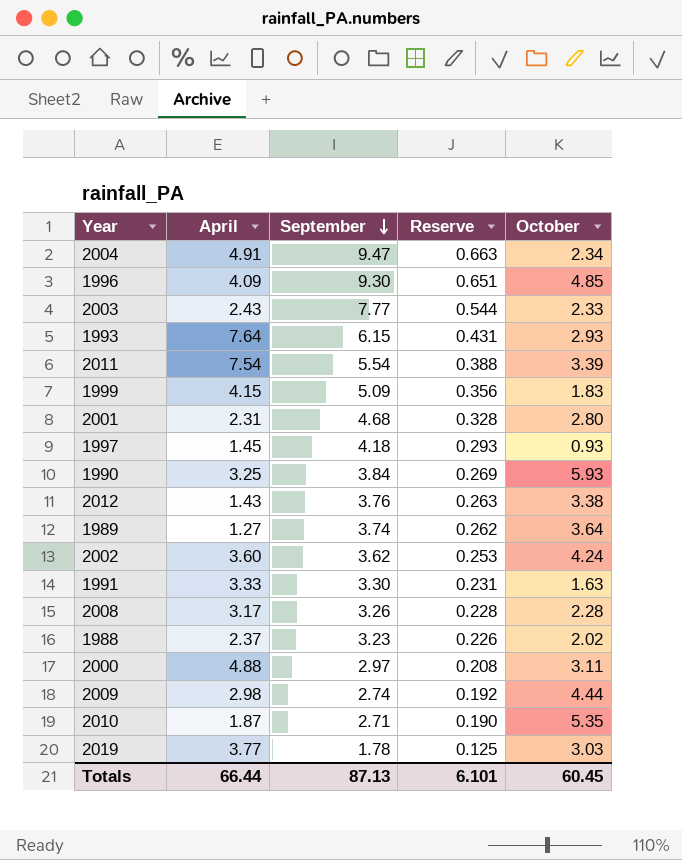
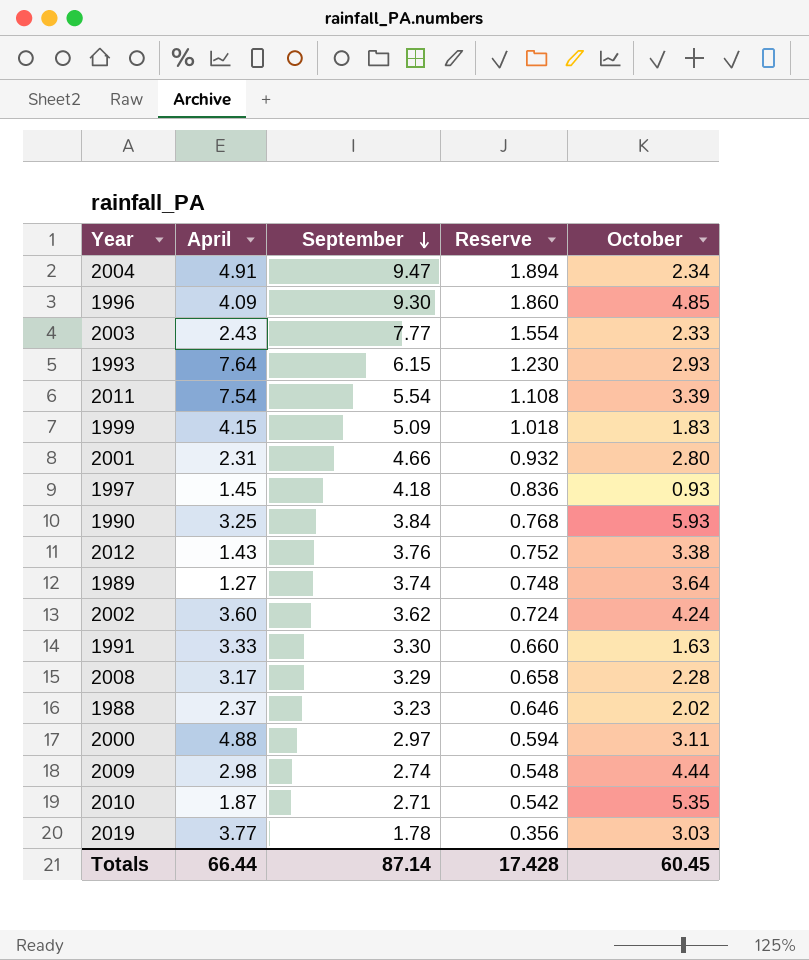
column Reserve | formula: [September] * 0.07 -> [September] * 0.2
2001 | September: 4.68 -> 4.66
2008 | September: 3.26 -> 3.29
Totals | September: 87.13 -> 87.14
Totals | Reserve: 6.101 -> 17.428

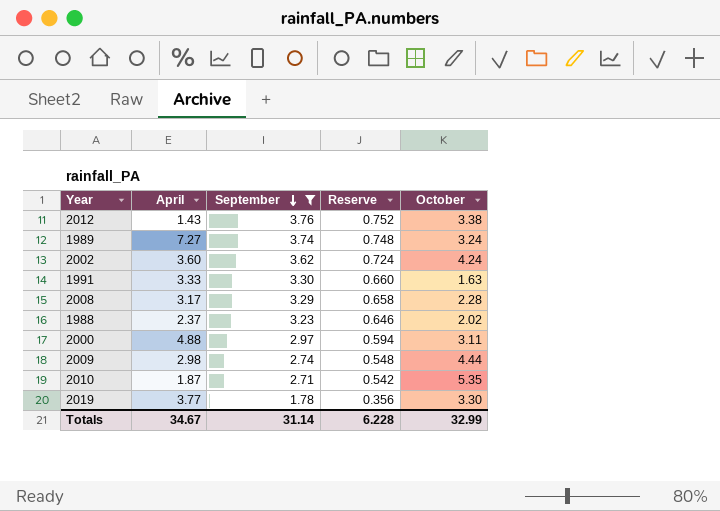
filter: none -> September <= 3.76
1989 | April: 1.27 -> 7.27
1989 | October: 3.64 -> 3.24
2019 | October: 3.03 -> 3.30
Totals | April: 66.44 -> 34.67
Totals | September: 87.14 -> 31.14
Totals | Reserve: 17.428 -> 6.228
Totals | October: 60.45 -> 32.99

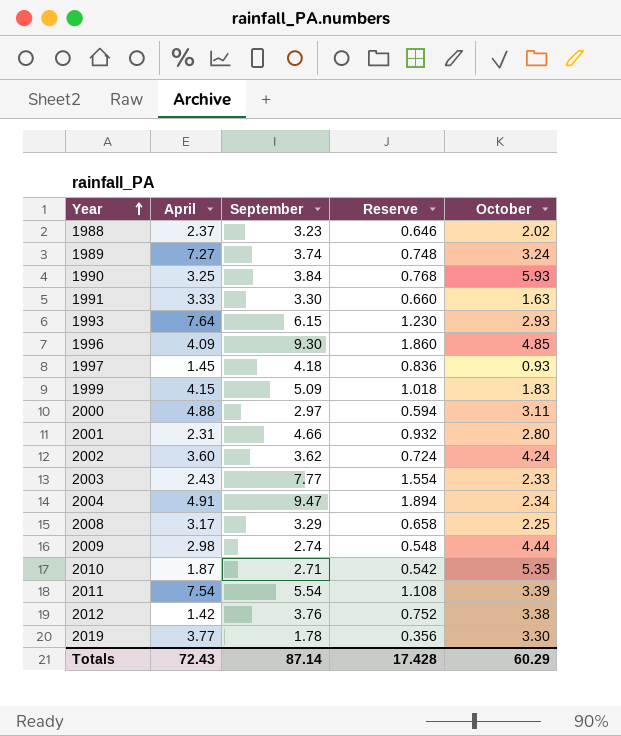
filter: September <= 3.76 -> none
row order: September descending -> Year ascending
2008 | October: 2.28 -> 2.25
2012 | April: 1.43 -> 1.42
Totals | April: 34.67 -> 72.43
Totals | September: 31.14 -> 87.14
Totals | Reserve: 6.228 -> 17.428
Totals | October: 32.99 -> 60.29

